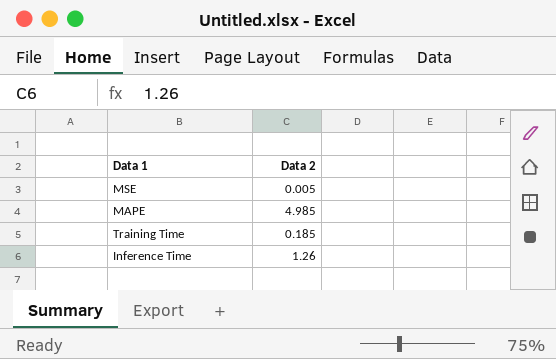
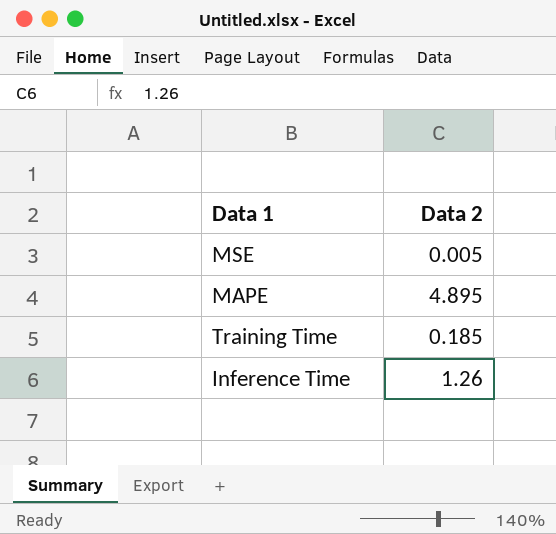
MAPE | Data 2: 4.985 -> 4.895

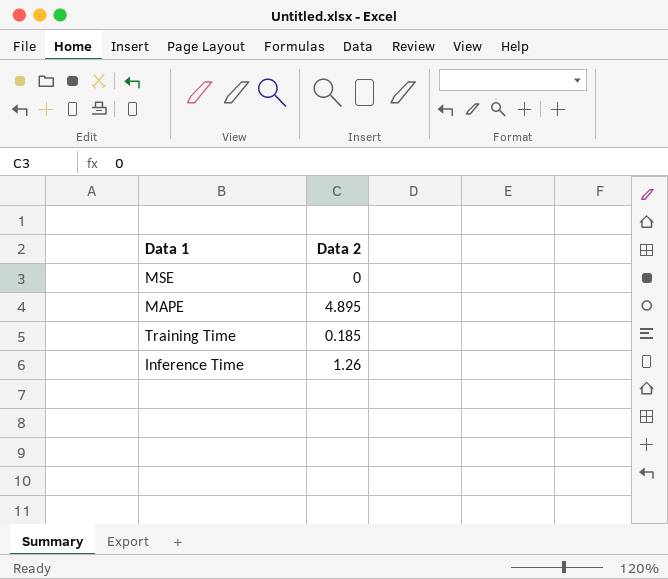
MSE | Data 2: 0.005 -> 0

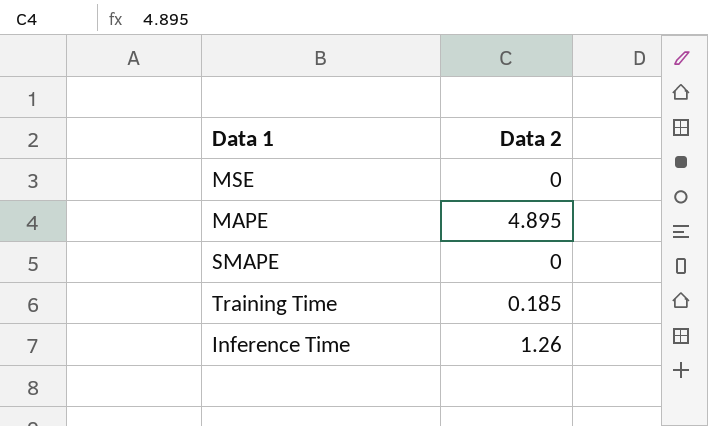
row SMAPE: none -> 0

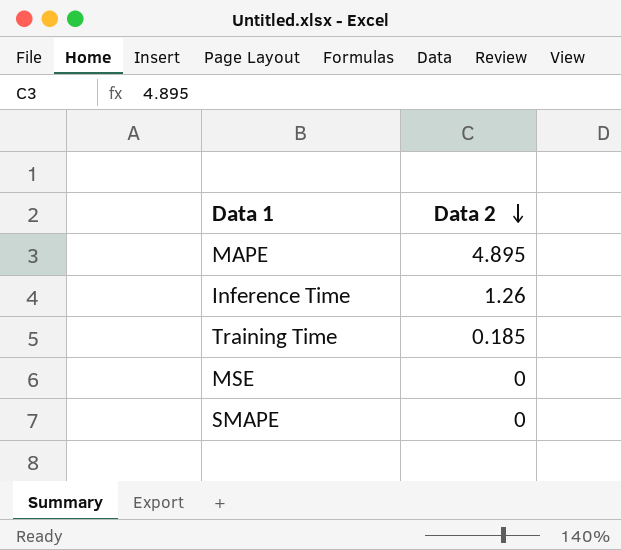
row order: none -> Data 2 descending

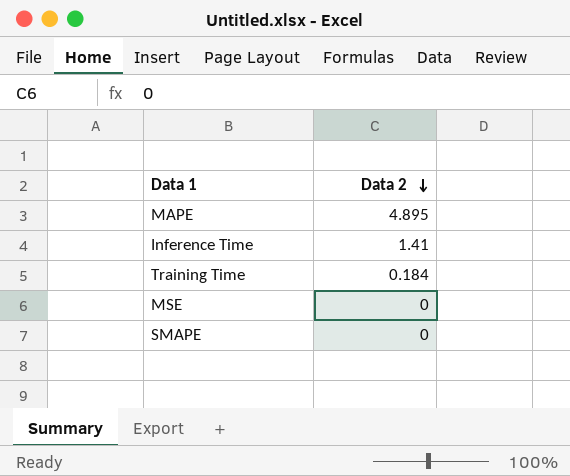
Inference Time | Data 2: 1.26 -> 1.41
Training Time | Data 2: 0.185 -> 0.184

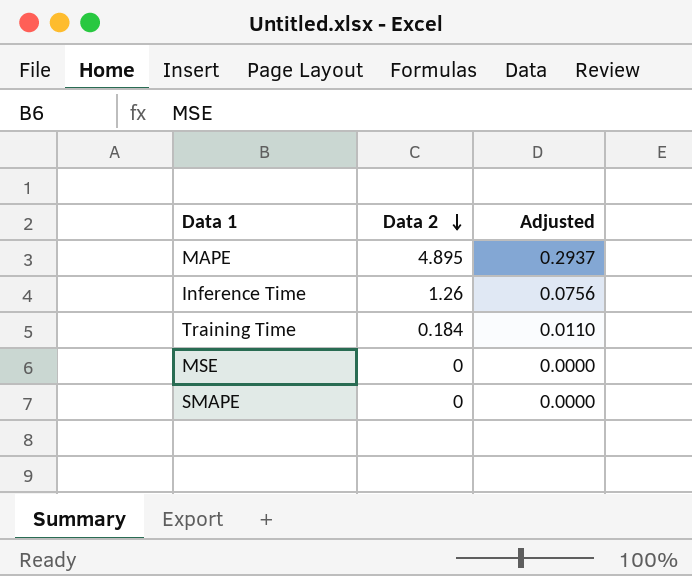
column Adjusted | formula: none -> [Data 2] * 0.06
Inference Time | Data 2: 1.41 -> 1.26

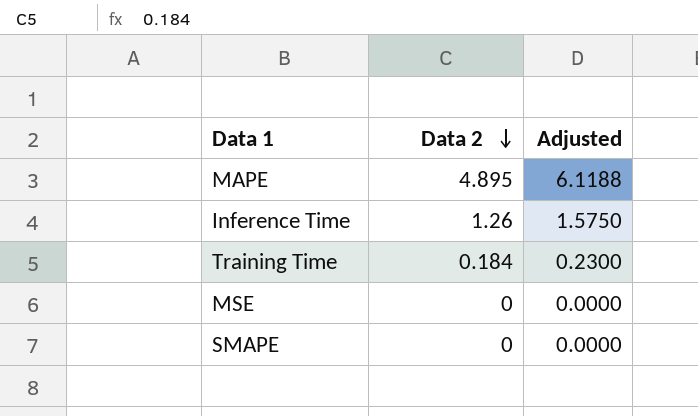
column Adjusted | formula: [Data 2] * 0.06 -> [Data 2] * 1.25

